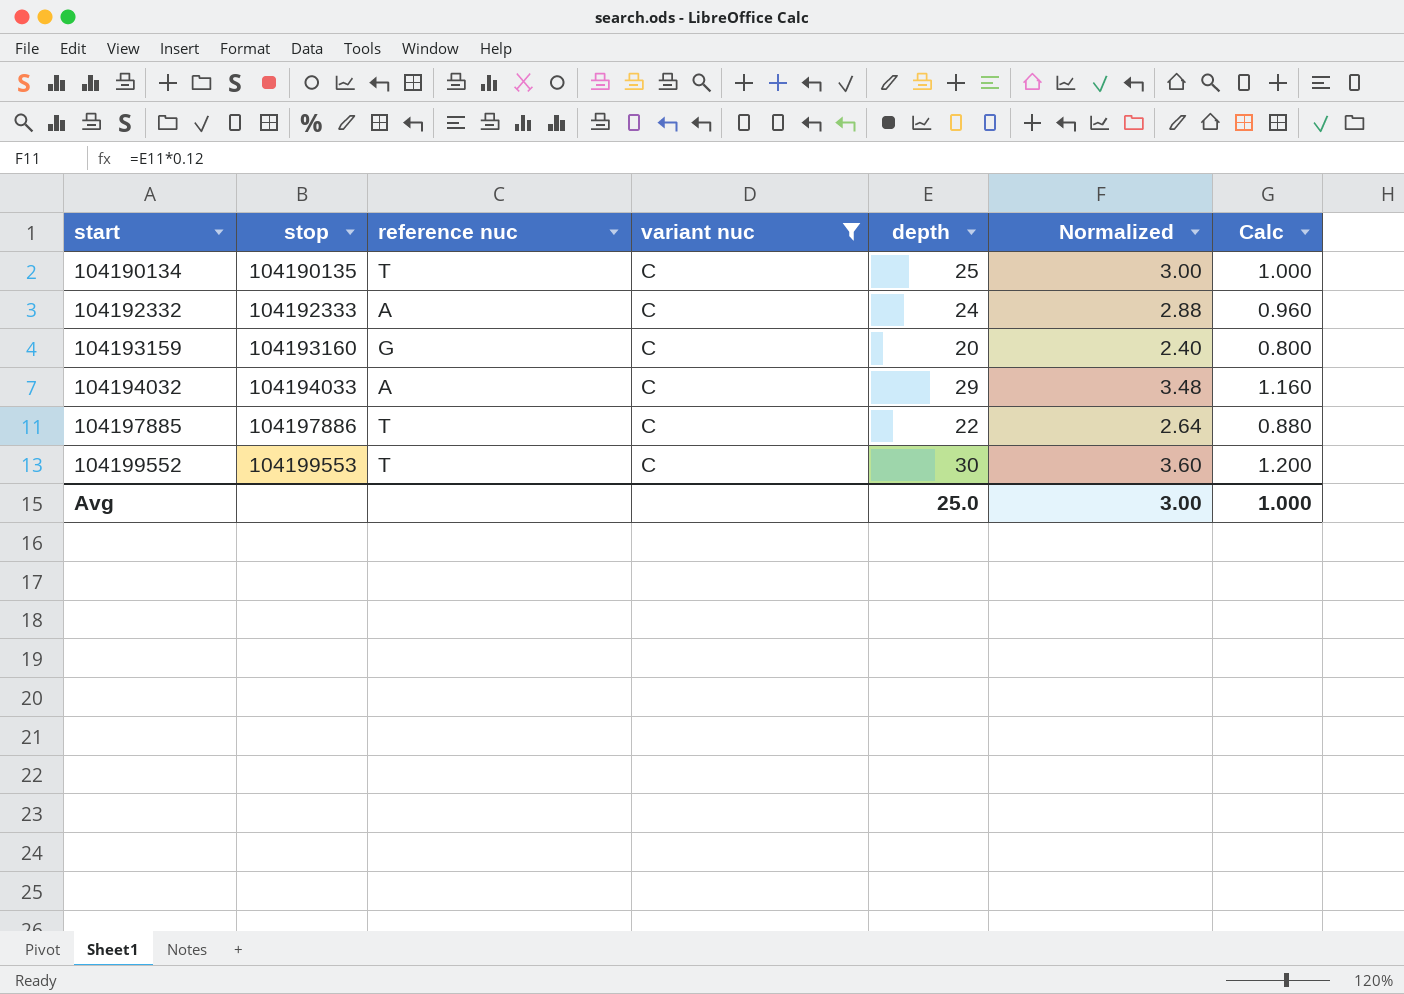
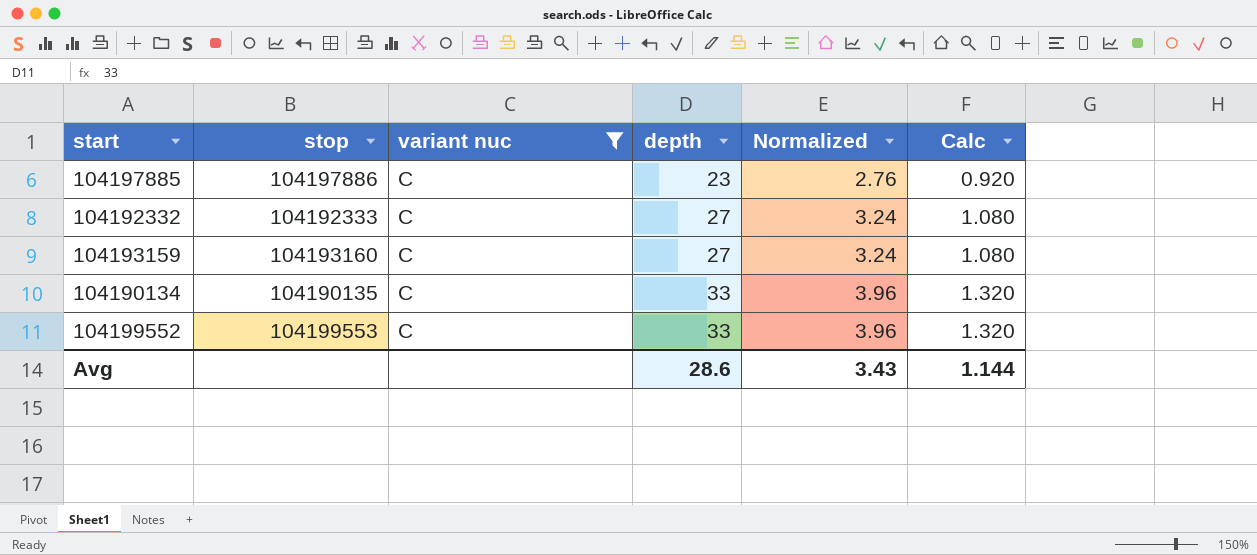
row order: start ascending -> depth ascending
column reference nuc | position: 3 -> none
row 104194032: 104194033 | A | C | 29 | 3.48 | 1.160 -> none
104197885 | depth: 22 -> 23
104197885 | Normalized: 2.64 -> 2.76
104197885 | Calc: 0.880 -> 0.920
104192332 | depth: 24 -> 27
104192332 | Normalized: 2.88 -> 3.24
104192332 | Calc: 0.960 -> 1.080
104193159 | depth: 20 -> 27
104193159 | Normalized: 2.40 -> 3.24
104193159 | Calc: 0.800 -> 1.080
104190134 | depth: 25 -> 33
104190134 | Normalized: 3.00 -> 3.96
104190134 | Calc: 1.000 -> 1.320
104199552 | depth: 30 -> 33
104199552 | Normalized: 3.60 -> 3.96
104199552 | Calc: 1.200 -> 1.320
Avg | depth: 25.0 -> 28.6
Avg | Normalized: 3.00 -> 3.43
Avg | Calc: 1.000 -> 1.144

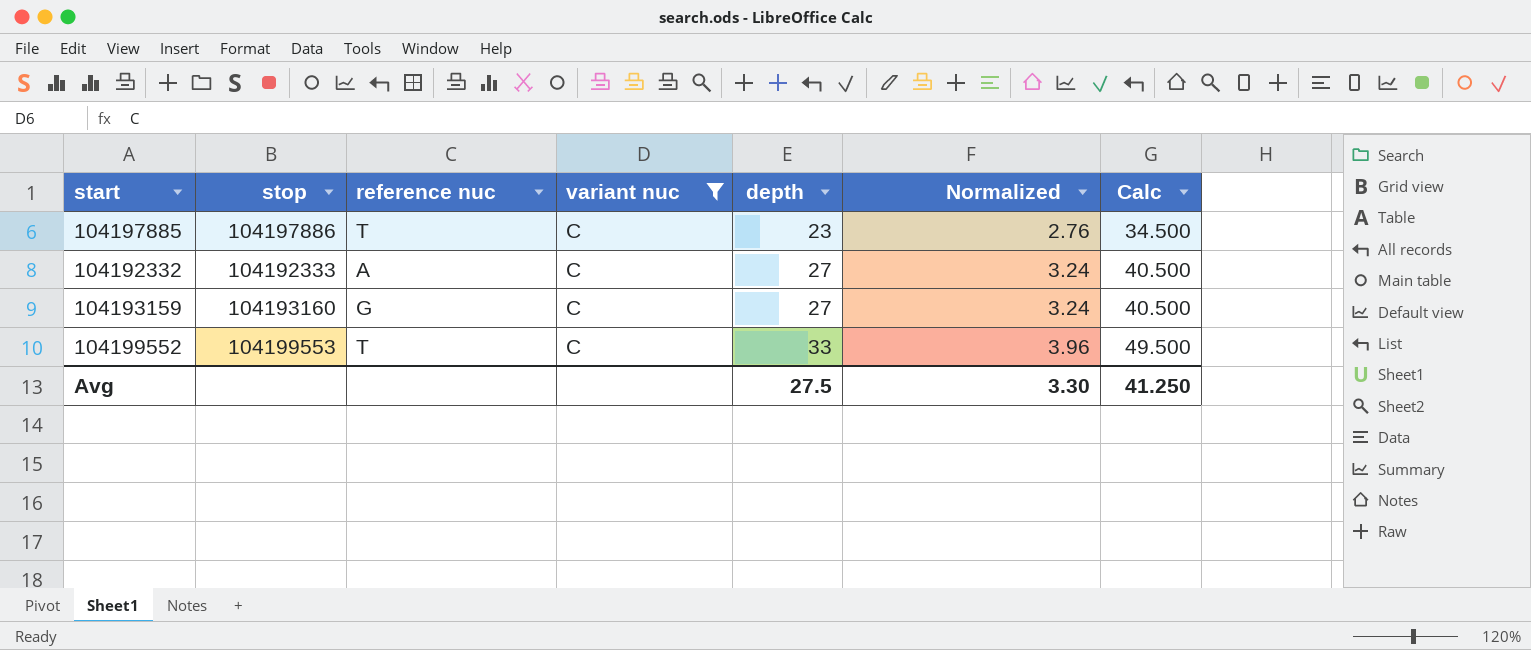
column reference nuc | position: none -> 3
column Calc | formula: [depth] * 0.04 -> [depth] * 1.5
row 104190134: 104190135 | C | 33 | 3.96 | 1.320 -> none
Avg | depth: 28.6 -> 27.5
Avg | Normalized: 3.43 -> 3.30
Avg | Calc: 1.144 -> 41.250

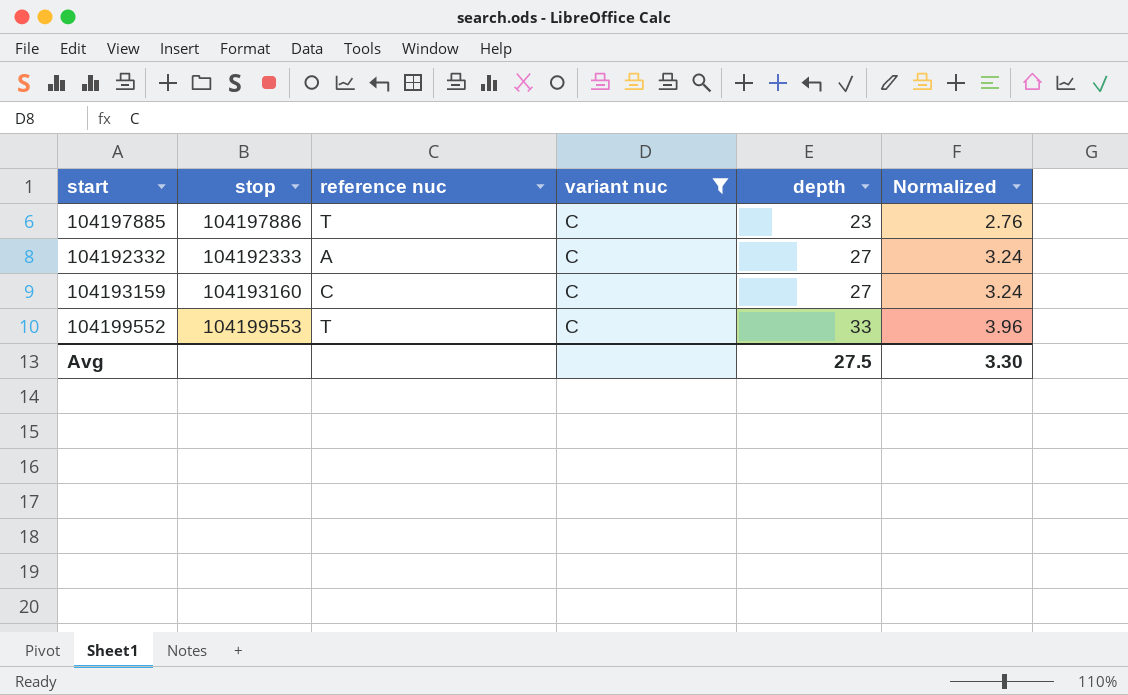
column Calc | formula: [depth] * 1.5 -> none
104193159 | reference nuc: G -> C

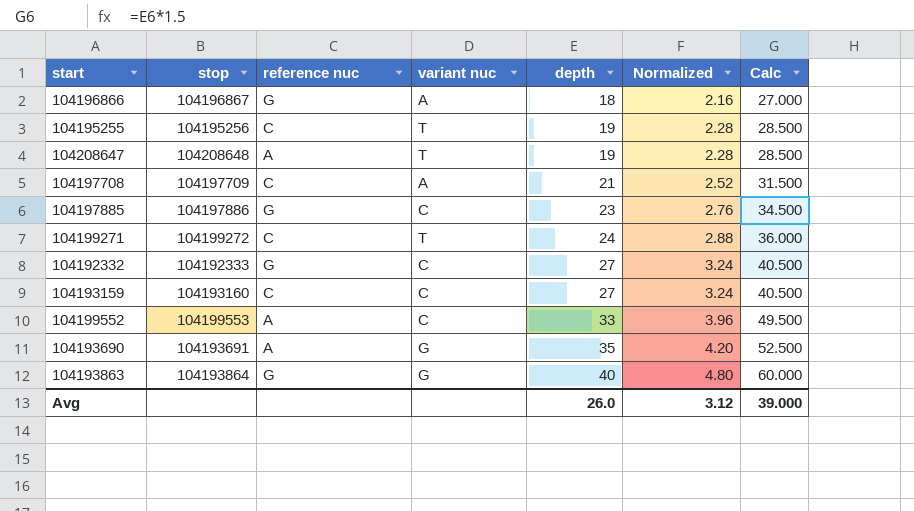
filter: variant nuc = C -> none
column Calc | formula: none -> [depth] * 1.5
104197885 | reference nuc: T -> G
104192332 | reference nuc: A -> G
104199552 | reference nuc: T -> A
Avg | depth: 27.5 -> 26.0
Avg | Normalized: 3.30 -> 3.12

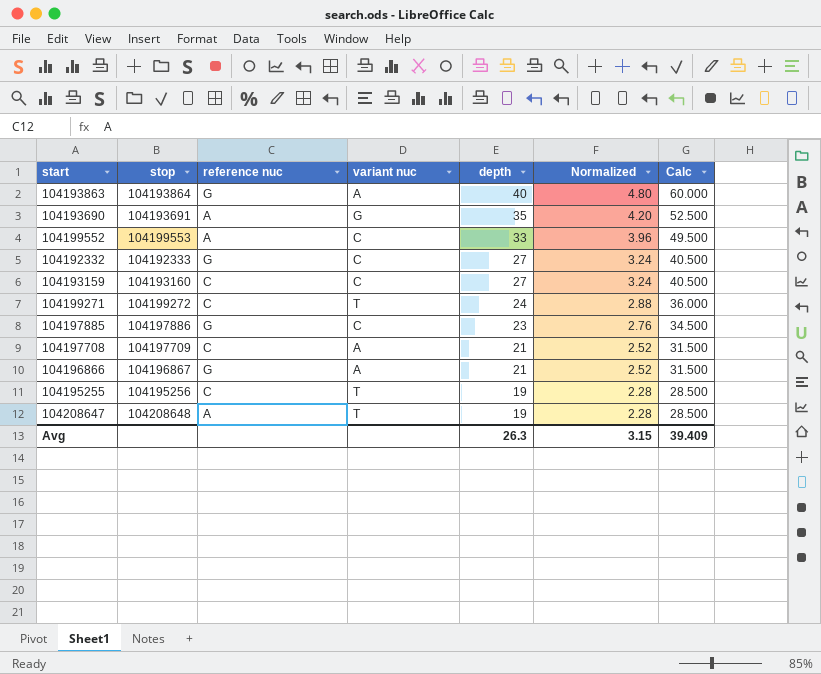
row order: depth ascending -> depth descending
104193863 | variant nuc: G -> A
104196866 | depth: 18 -> 21
104196866 | Normalized: 2.16 -> 2.52
104196866 | Calc: 27.000 -> 31.500
Avg | depth: 26.0 -> 26.3
Avg | Normalized: 3.12 -> 3.15
Avg | Calc: 39.000 -> 39.409

